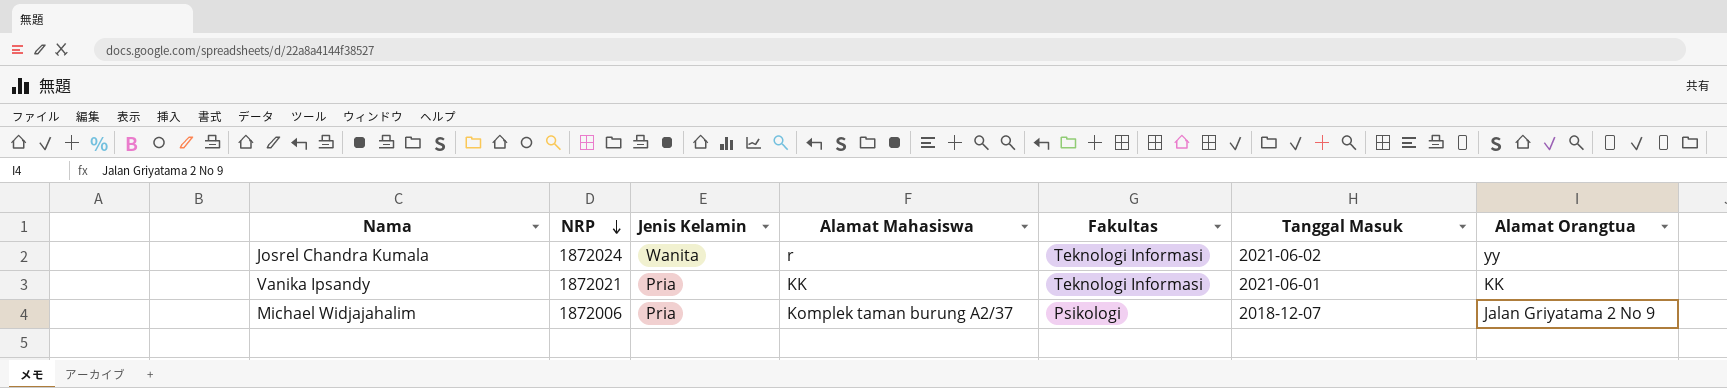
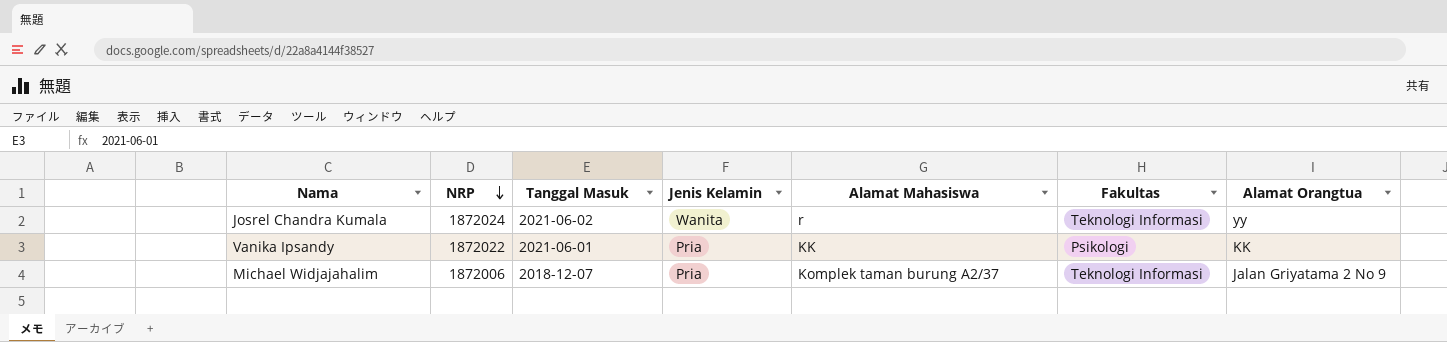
column Tanggal Masuk | position: 6 -> 3
Vanika Ipsandy | NRP: 1872021 -> 1872022
Vanika Ipsandy | Fakultas: Teknologi Informasi -> Psikologi
Michael Widjajahalim | Fakultas: Psikologi -> Teknologi Informasi

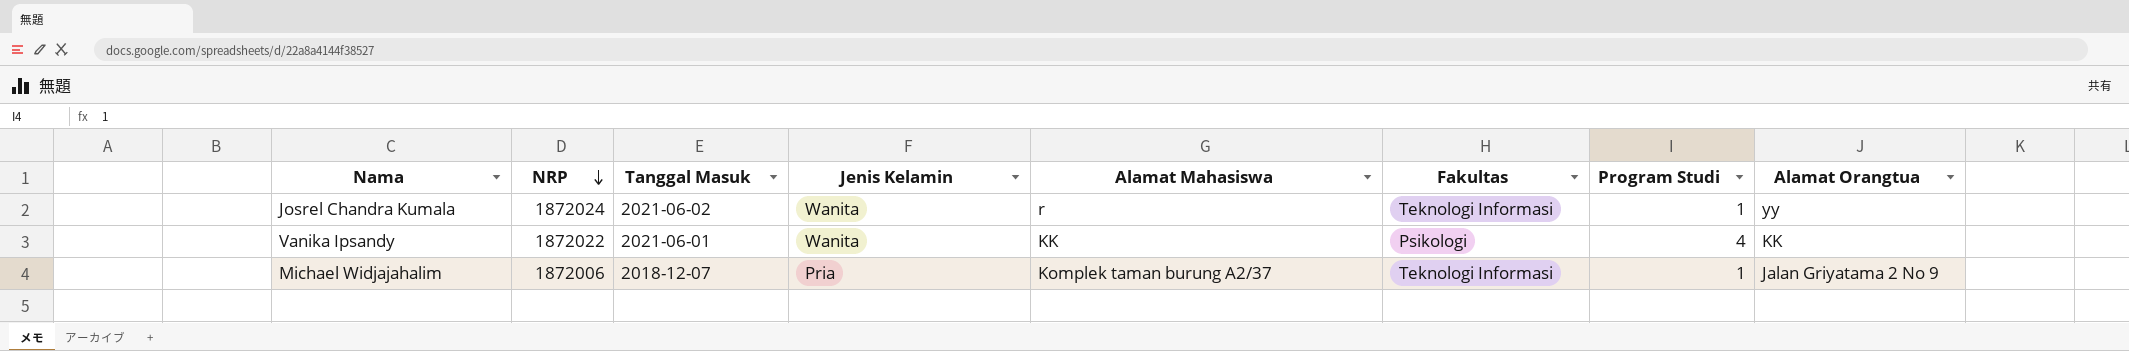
column Program Studi | position: none -> 7
Vanika Ipsandy | Jenis Kelamin: Pria -> Wanita

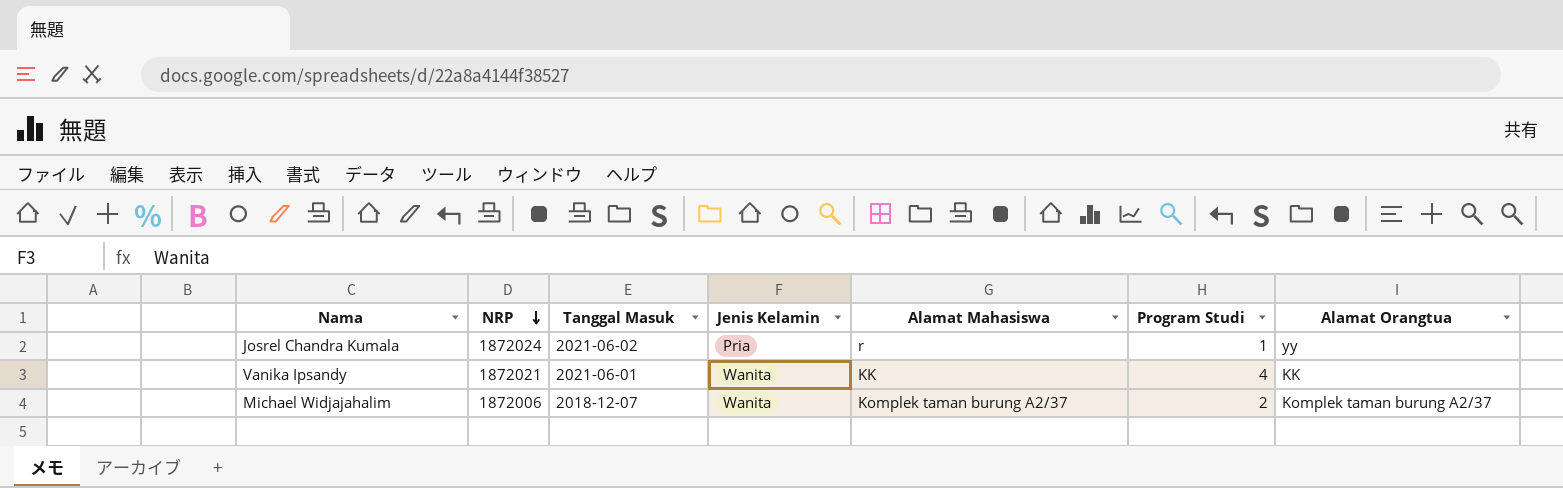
column Fakultas | position: 6 -> none
Josrel Chandra Kumala | Jenis Kelamin: Wanita -> Pria
Vanika Ipsandy | NRP: 1872022 -> 1872021
Michael Widjajahalim | Jenis Kelamin: Pria -> Wanita
Michael Widjajahalim | Program Studi: 1 -> 2
Michael Widjajahalim | Alamat Orangtua: Jalan Griyatama 2 No 9 -> Komplek taman burung A2/37

